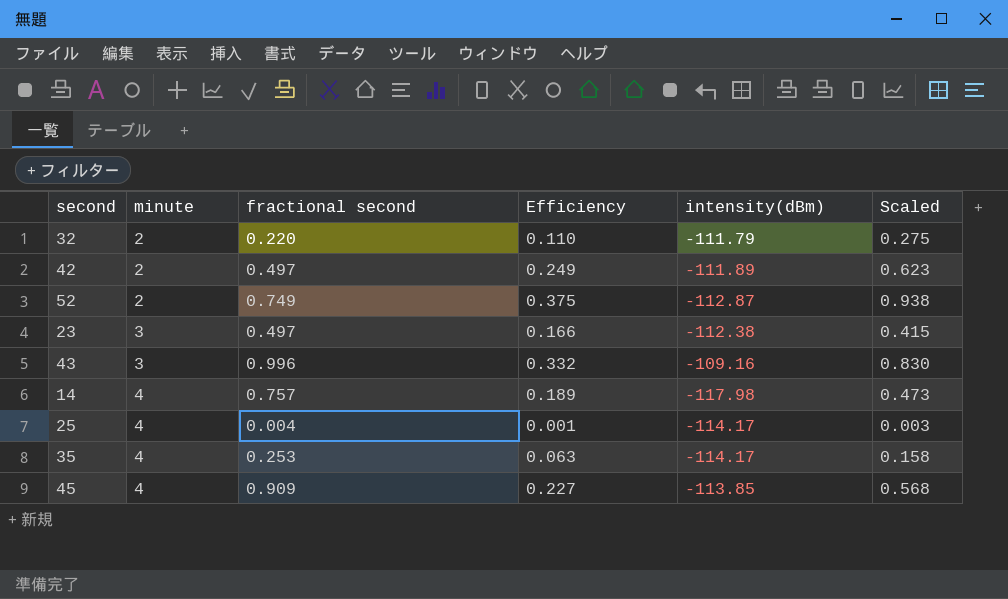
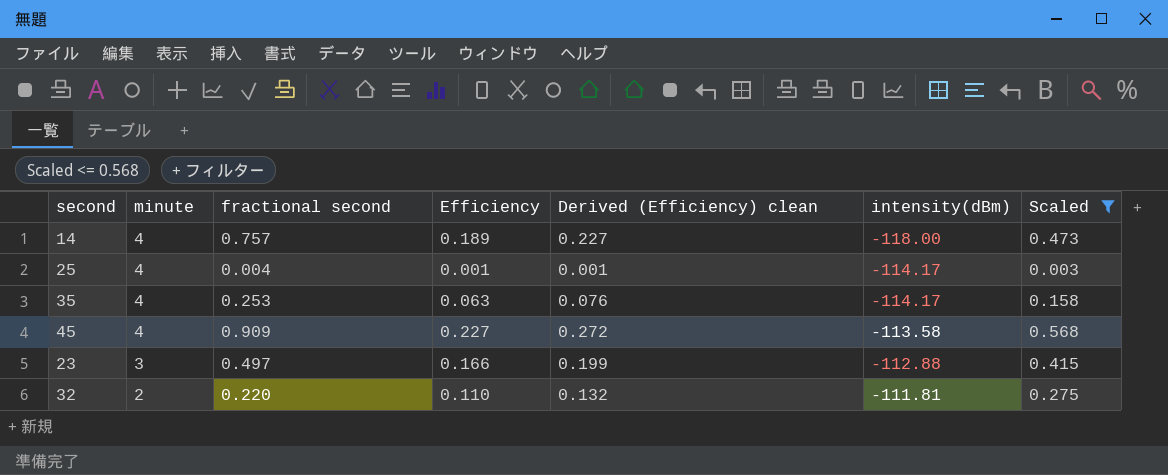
filter: none -> Scaled <= 0.568
row order: minute ascending -> minute descending
column Derived (Efficiency) clean | formula: none -> [Efficiency] * 1.2
14 | intensity(dBm): -117.98 -> -118.00
45 | intensity(dBm): -113.85 -> -113.58
23 | intensity(dBm): -112.38 -> -112.88
32 | intensity(dBm): -111.79 -> -111.81

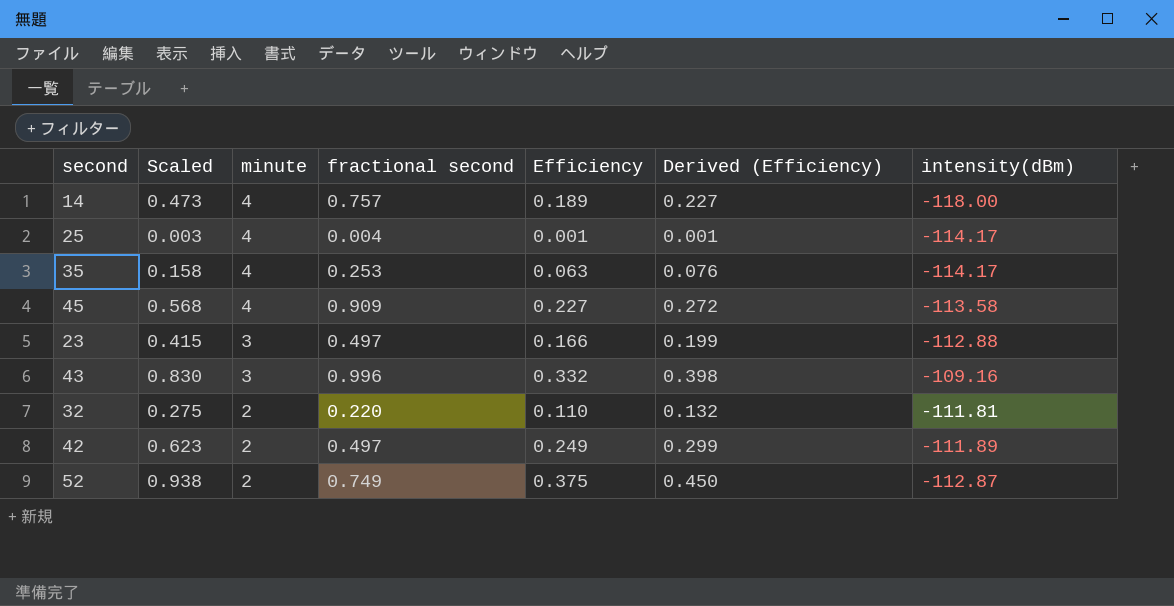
filter: Scaled <= 0.568 -> none
column Scaled | position: 7 -> 2
column name: Derived (Efficiency) clean -> Derived (Efficiency)

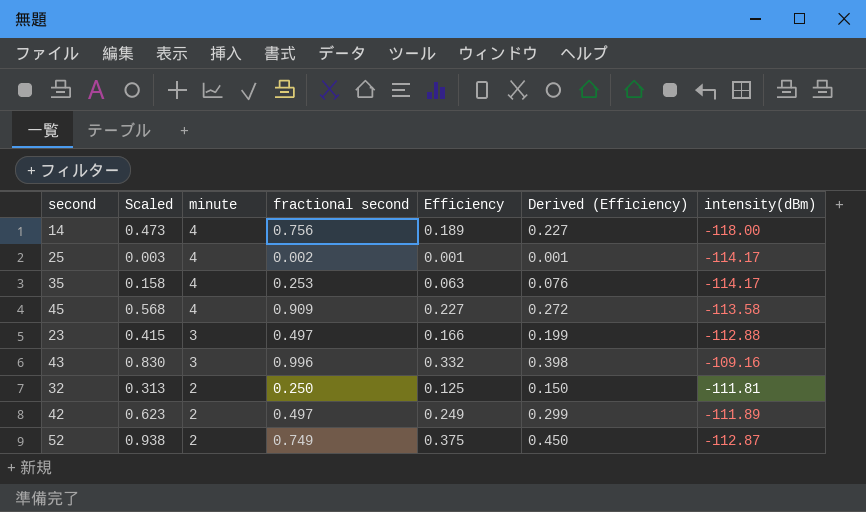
14 | fractional second: 0.757 -> 0.756
25 | fractional second: 0.004 -> 0.002
32 | Scaled: 0.275 -> 0.313
32 | fractional second: 0.220 -> 0.250
32 | Efficiency: 0.110 -> 0.125
32 | Derived (Efficiency): 0.132 -> 0.150

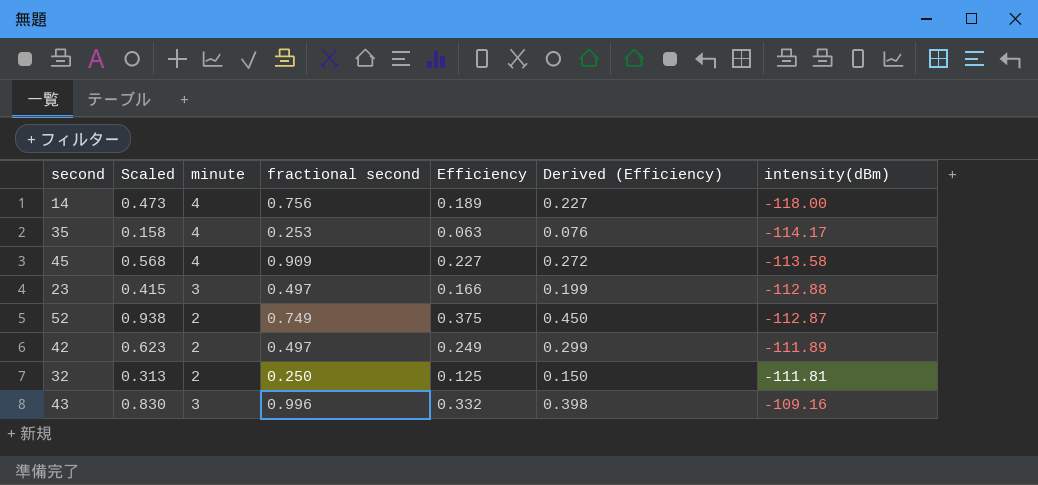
row order: minute descending -> intensity(dBm) ascending
row 25: 0.003 | 4 | 0.002 | 0.001 | 0.001 | -114.17 -> none

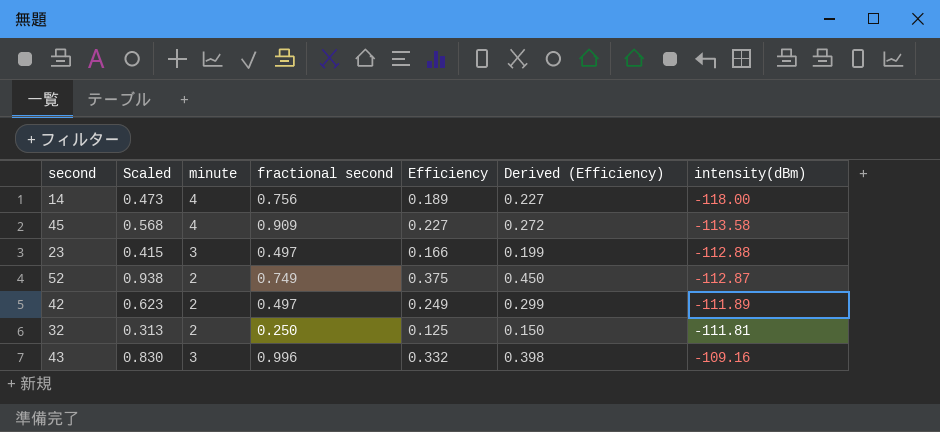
row 35: 0.158 | 4 | 0.253 | 0.063 | 0.076 | -114.17 -> none

